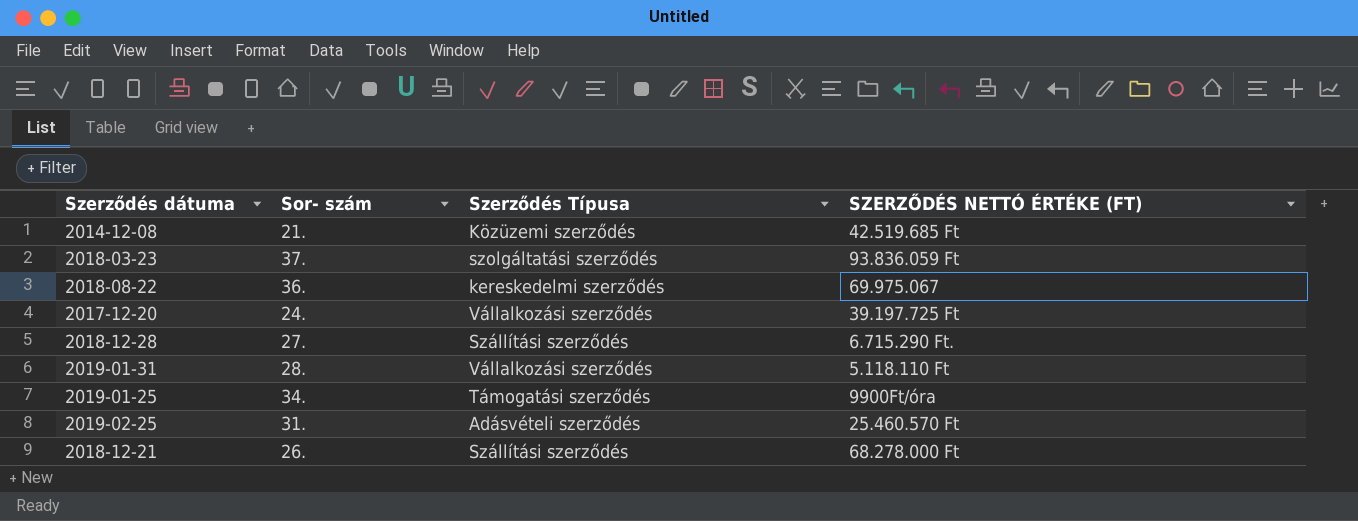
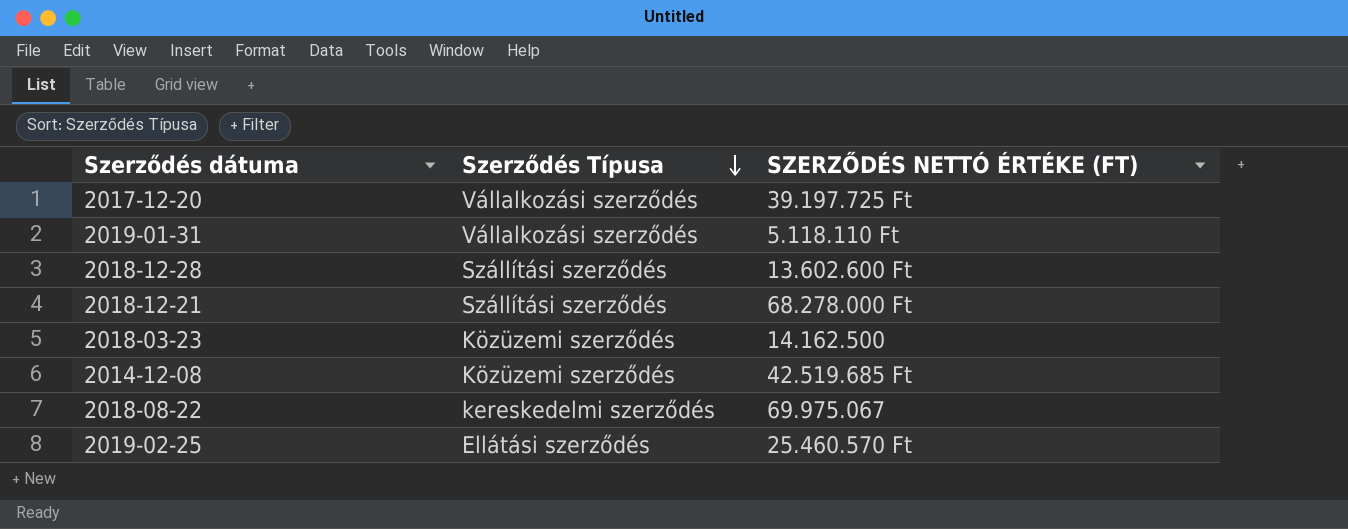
row order: none -> Szerződés Típusa descending
column Sor- szám | position: 2 -> none
row 2019-01-25: 34. | Támogatási szerződés | 9900Ft/óra -> none
2018-12-28 | SZERZŐDÉS NETTÓ ÉRTÉKE (FT): 6.715.290 Ft. -> 13.602.600 Ft
2018-03-23 | Szerződés Típusa: szolgáltatási szerződés -> Közüzemi szerződés
2018-03-23 | SZERZŐDÉS NETTÓ ÉRTÉKE (FT): 93.836.059 Ft -> 14.162.500
2019-02-25 | Szerződés Típusa: Adásvételi szerződés -> Ellátási szerződés

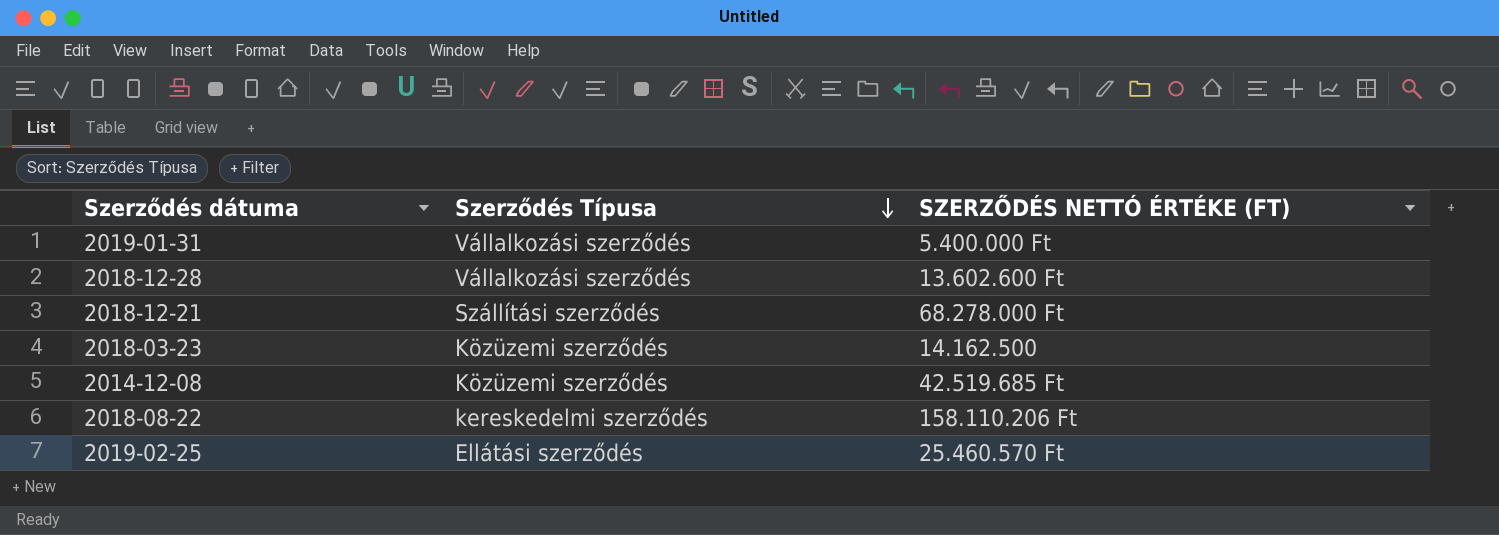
row 2017-12-20: Vállalkozási szerződés | 39.197.725 Ft -> none
2019-01-31 | SZERZŐDÉS NETTÓ ÉRTÉKE (FT): 5.118.110 Ft -> 5.400.000 Ft
2018-12-28 | Szerződés Típusa: Szállítási szerződés -> Vállalkozási szerződés
2018-08-22 | SZERZŐDÉS NETTÓ ÉRTÉKE (FT): 69.975.067 -> 158.110.206 Ft

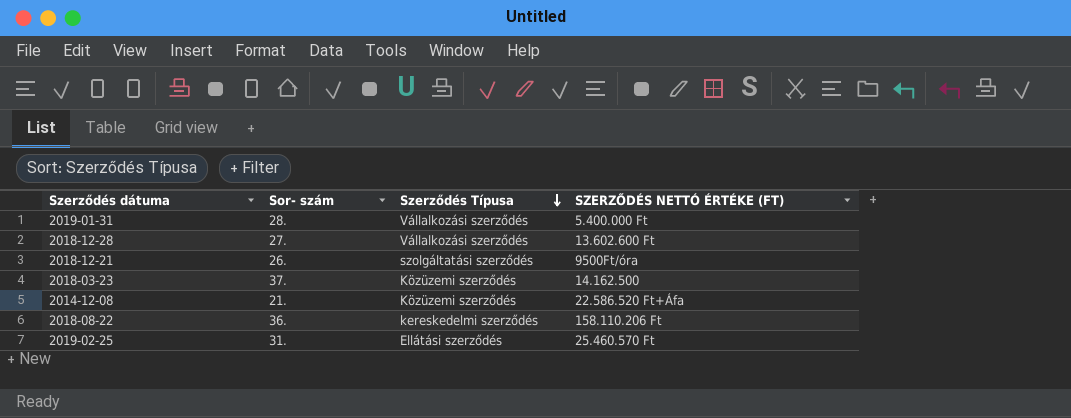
column Sor- szám | position: none -> 2
2018-12-21 | Szerződés Típusa: Szállítási szerződés -> szolgáltatási szerződés
2018-12-21 | SZERZŐDÉS NETTÓ ÉRTÉKE (FT): 68.278.000 Ft -> 9500Ft/óra
2014-12-08 | SZERZŐDÉS NETTÓ ÉRTÉKE (FT): 42.519.685 Ft -> 22.586.520 Ft+Áfa

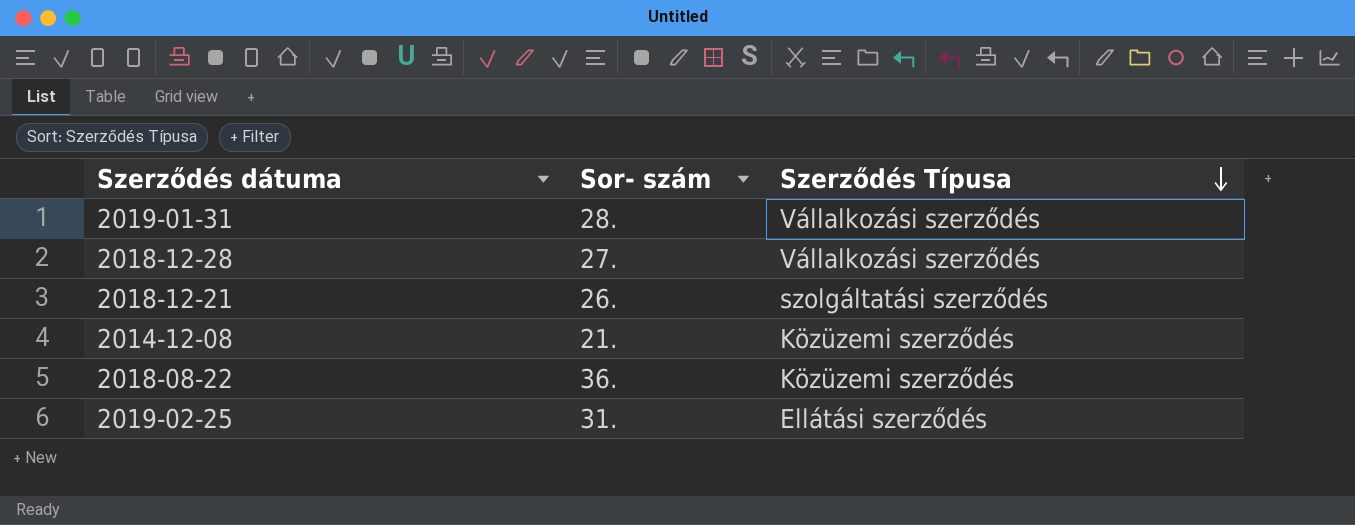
column SZERZŐDÉS NETTÓ ÉRTÉKE (FT) | position: 4 -> none
row 2018-03-23: 37. | Közüzemi szerződés | 14.162.500 -> none
2018-08-22 | Szerződés Típusa: kereskedelmi szerződés -> Közüzemi szerződés

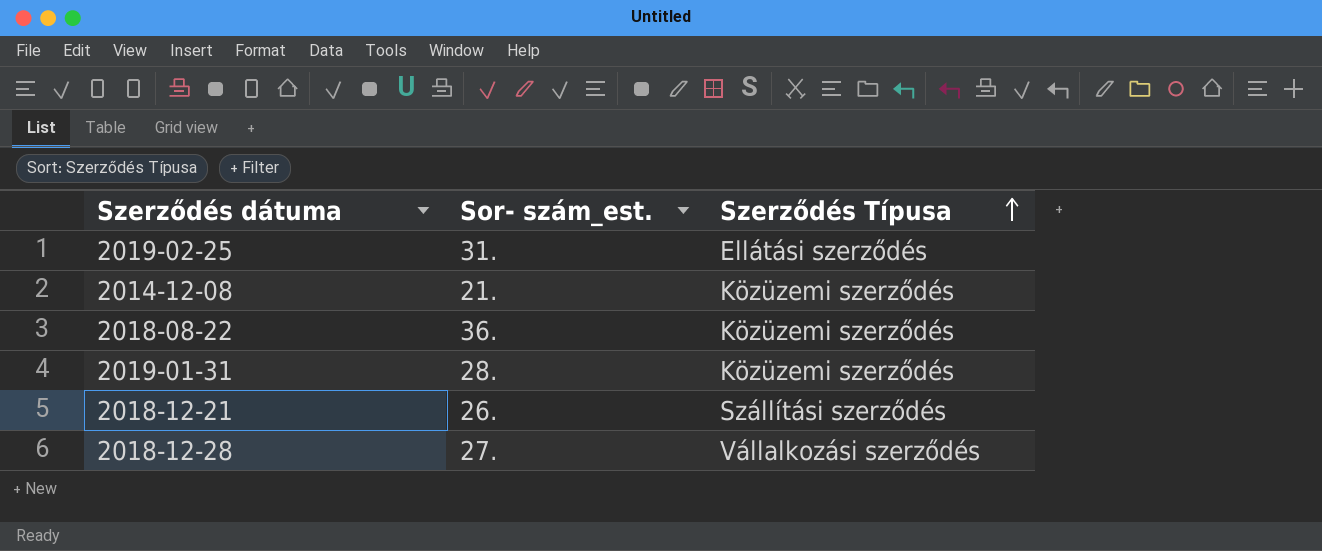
row order: Szerződés Típusa descending -> Szerződés Típusa ascending
column name: Sor- szám -> Sor- szám_est.
2019-01-31 | Szerződés Típusa: Vállalkozási szerződés -> Közüzemi szerződés
2018-12-21 | Szerződés Típusa: szolgáltatási szerződés -> Szállítási szerződés

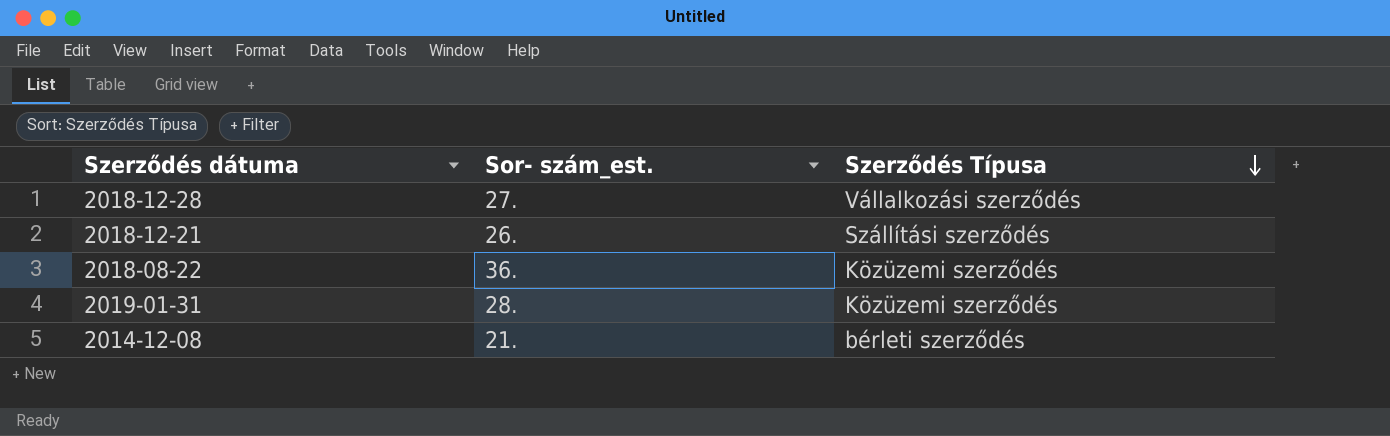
row order: Szerződés Típusa ascending -> Szerződés Típusa descending
row 2019-02-25: 31. | Ellátási szerződés -> none
2014-12-08 | Szerződés Típusa: Közüzemi szerződés -> bérleti szerződés

